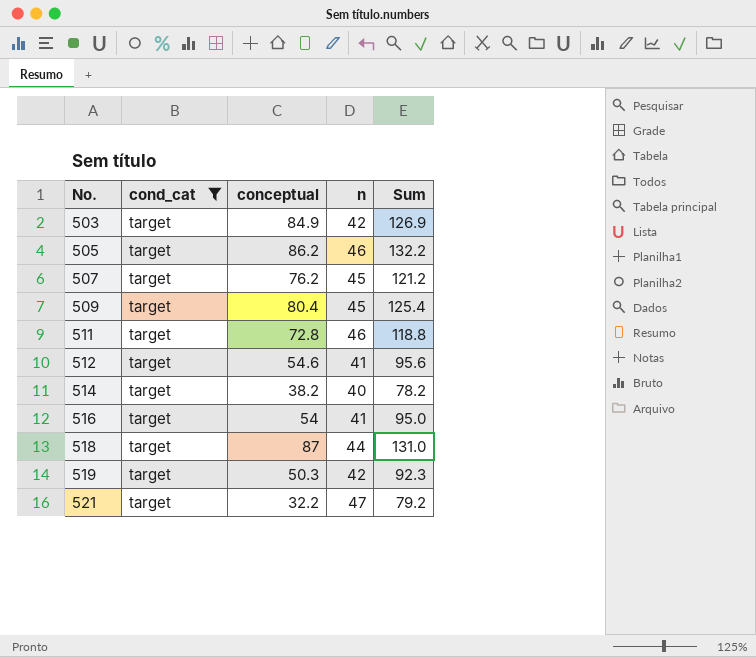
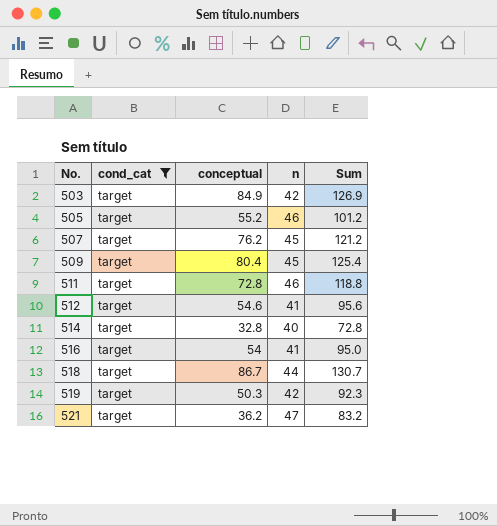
505 | conceptual: 86.2 -> 55.2
505 | Sum: 132.2 -> 101.2
514 | conceptual: 38.2 -> 32.8
514 | Sum: 78.2 -> 72.8
518 | conceptual: 87 -> 86.7
518 | Sum: 131.0 -> 130.7
521 | conceptual: 32.2 -> 36.2
521 | Sum: 79.2 -> 83.2

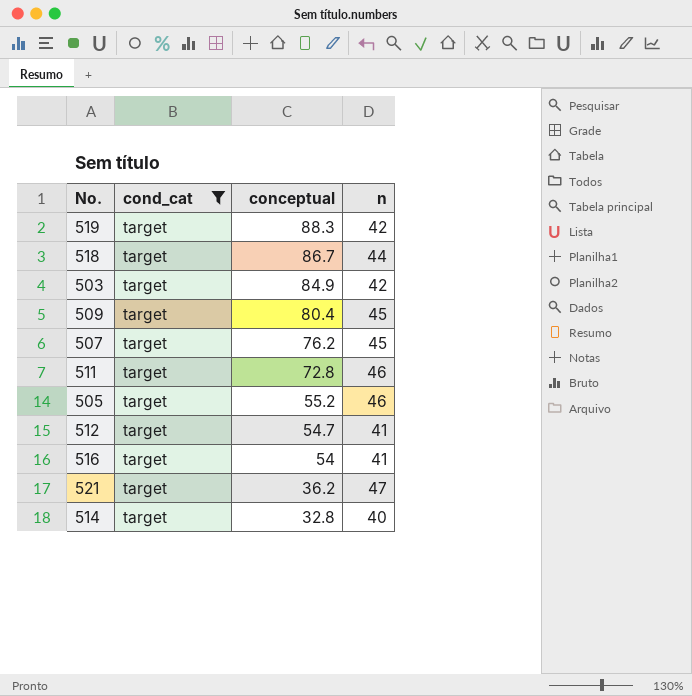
row order: No. ascending -> conceptual descending
column Sum | formula: [conceptual] + [n] -> none
519 | conceptual: 50.3 -> 88.3
512 | conceptual: 54.6 -> 54.7

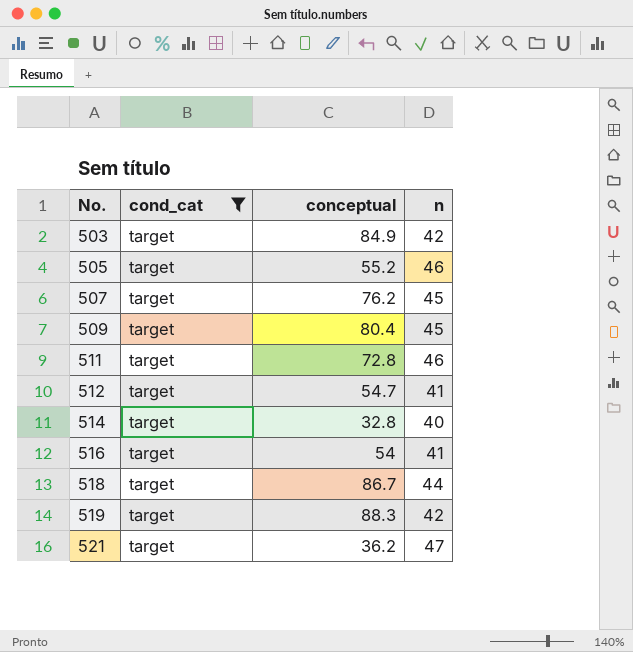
row order: conceptual descending -> No. ascending

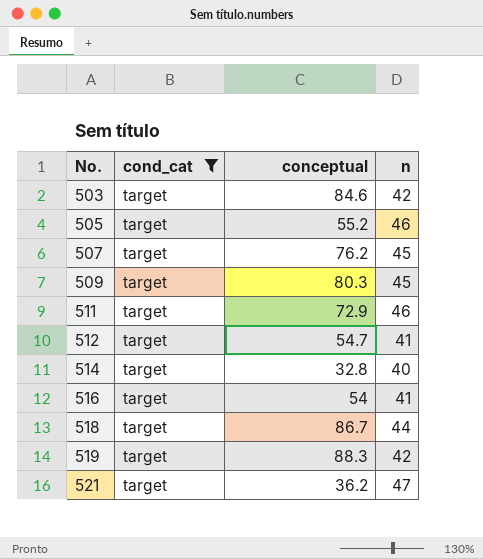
503 | conceptual: 84.9 -> 84.6
509 | conceptual: 80.4 -> 80.3
511 | conceptual: 72.8 -> 72.9

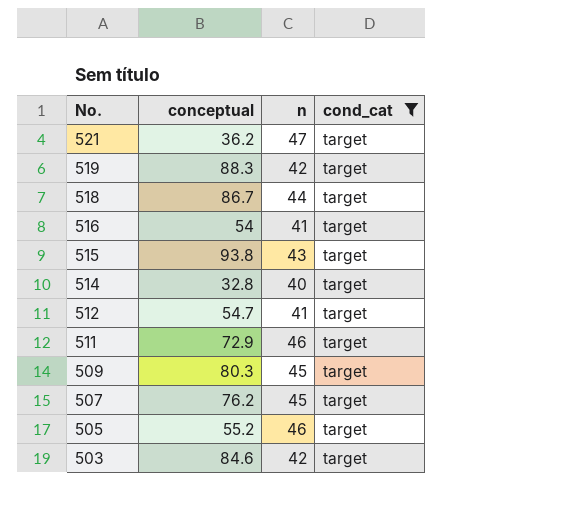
row order: No. ascending -> No. descending
column cond_cat | position: 2 -> 4
row 515: none -> 93.8 | 43 | target

